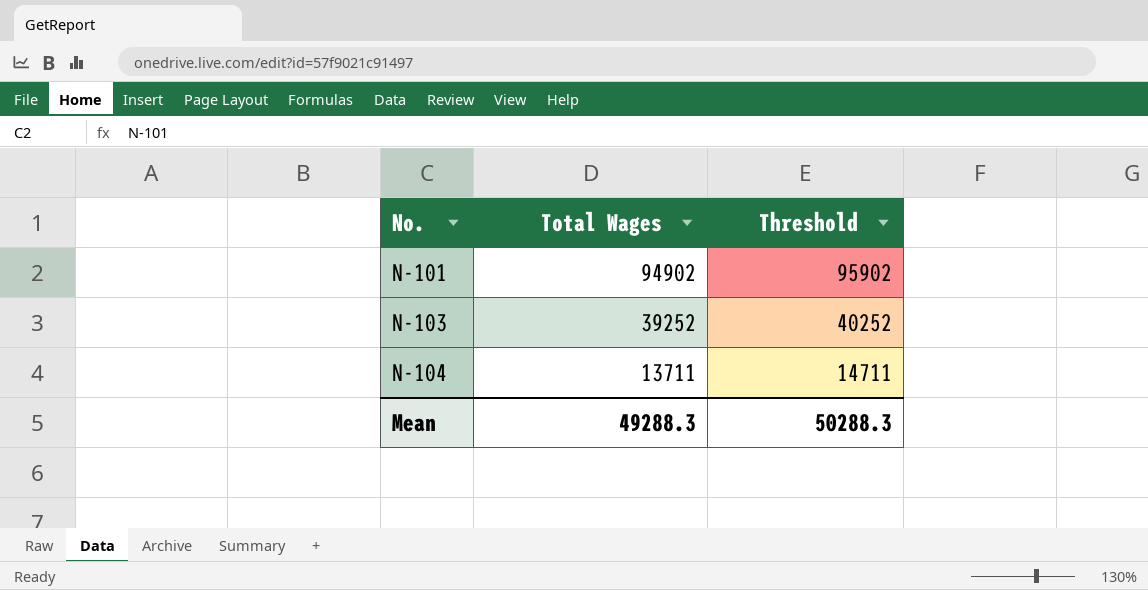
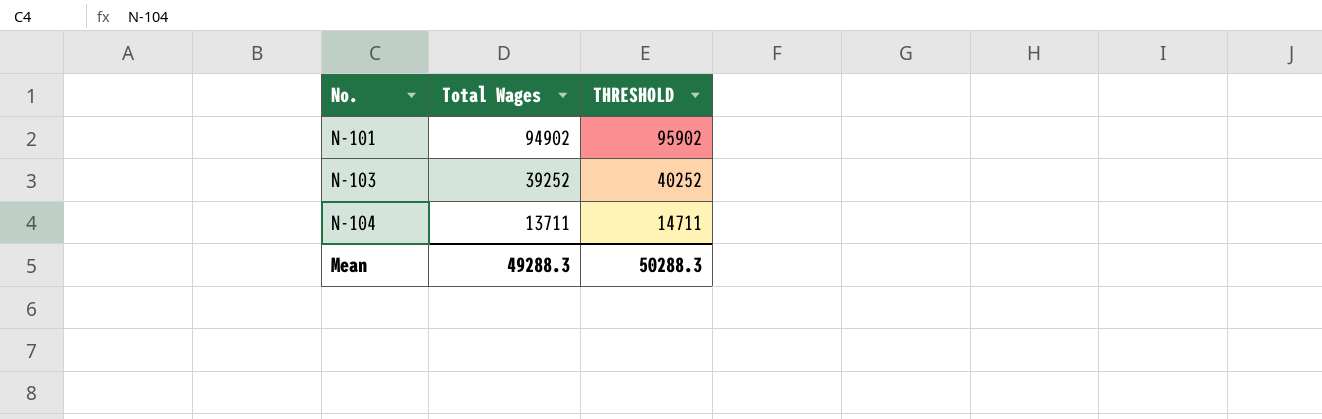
column name: Threshold -> THRESHOLD

